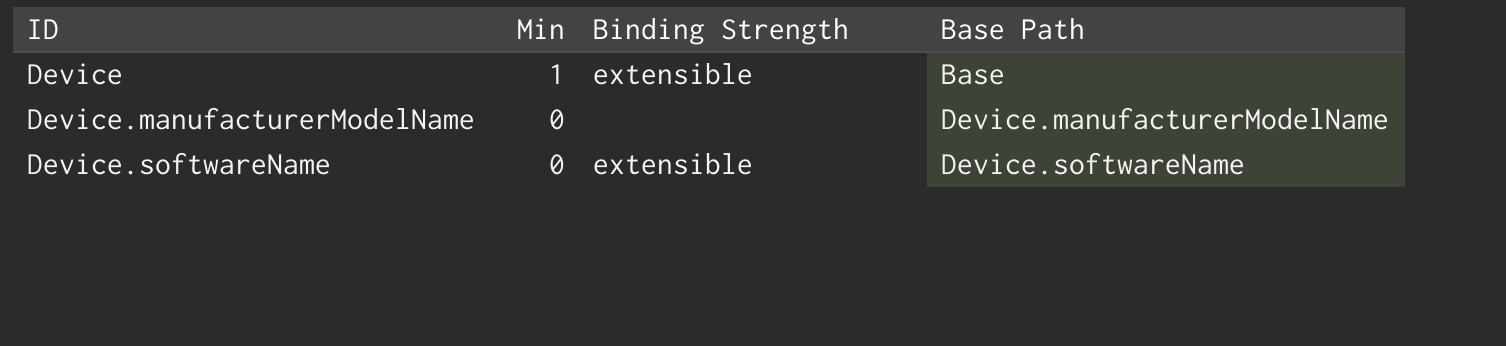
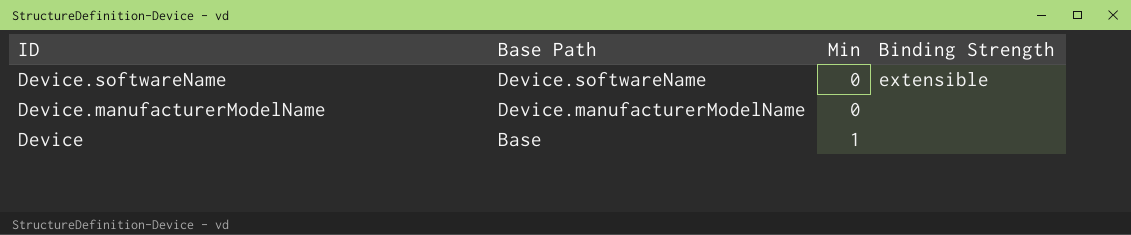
row order: ID ascending -> ID descending
column Base Path | position: 4 -> 2
Device | Binding Strength: extensible -> none

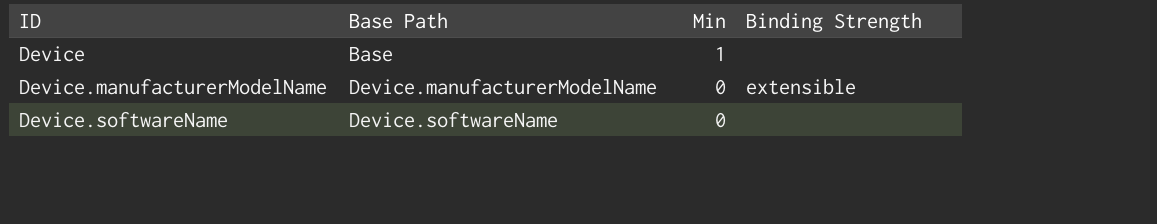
row order: ID descending -> ID ascending
Device.manufacturerModelName | Binding Strength: none -> extensible
Device.softwareName | Binding Strength: extensible -> none

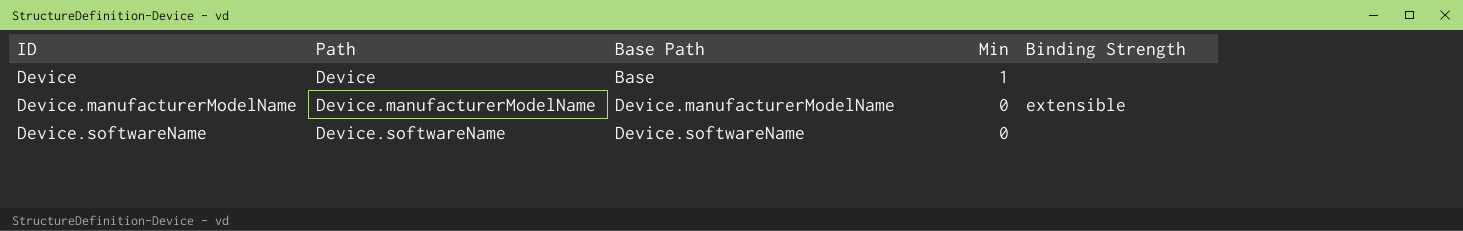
column Path | position: none -> 2

